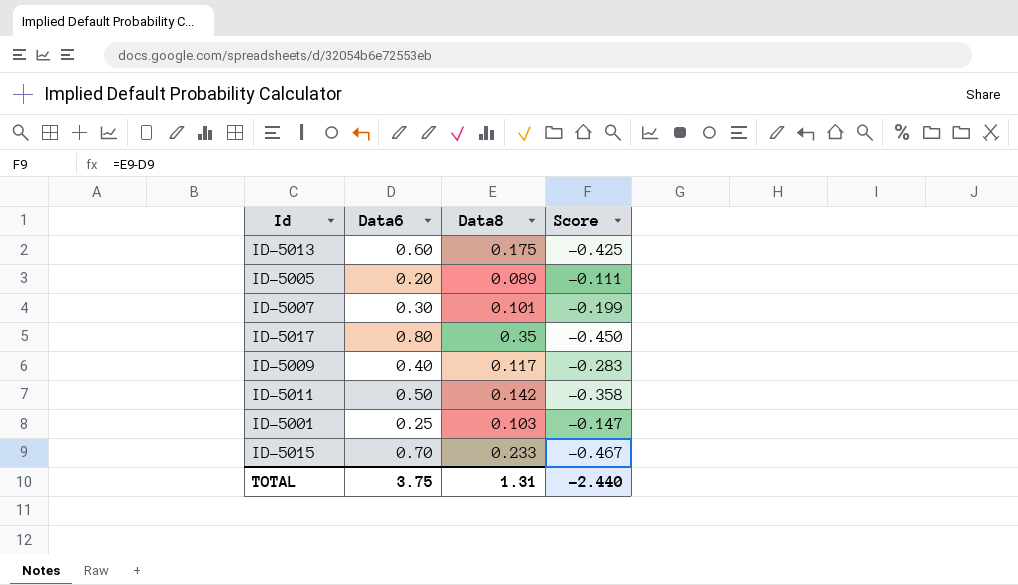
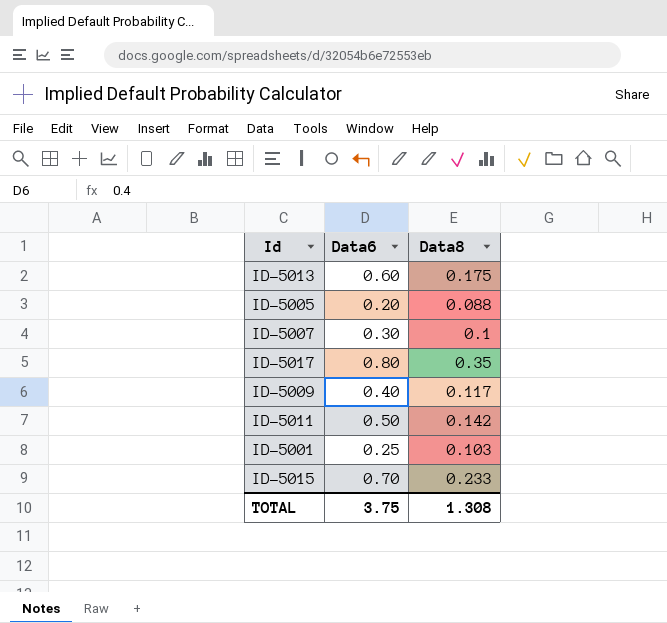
column Score | formula: [Data8] - [Data6] -> none
ID-5005 | Data8: 0.089 -> 0.088
ID-5007 | Data8: 0.101 -> 0.1
TOTAL | Data8: 1.31 -> 1.308

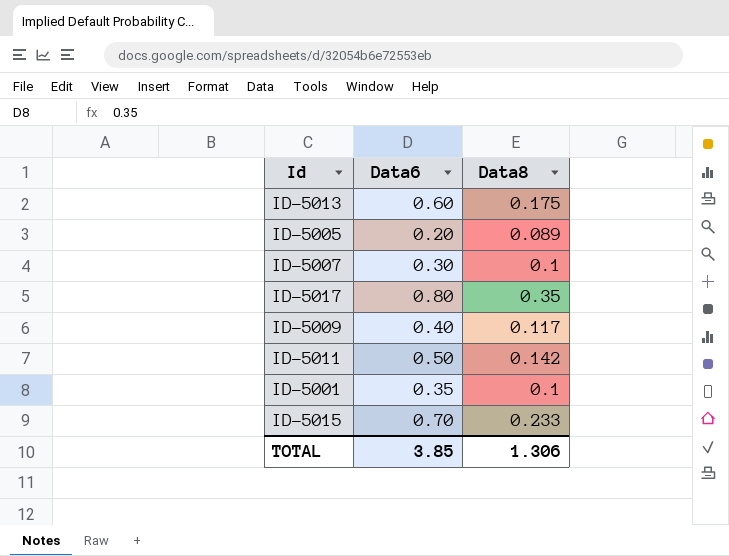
ID-5005 | Data8: 0.088 -> 0.089
ID-5001 | Data6: 0.25 -> 0.35
ID-5001 | Data8: 0.103 -> 0.1
TOTAL | Data6: 3.75 -> 3.85
TOTAL | Data8: 1.308 -> 1.306

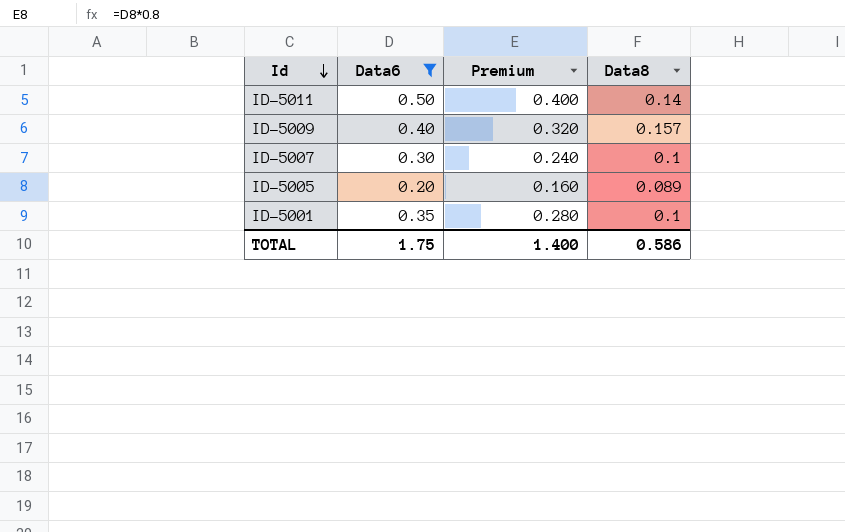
filter: none -> Data6 <= 0.50
row order: none -> Id descending
column Premium | formula: none -> [Data6] * 0.8
ID-5011 | Data8: 0.142 -> 0.14
ID-5009 | Data8: 0.117 -> 0.157
TOTAL | Data6: 3.85 -> 1.75
TOTAL | Data8: 1.306 -> 0.586

